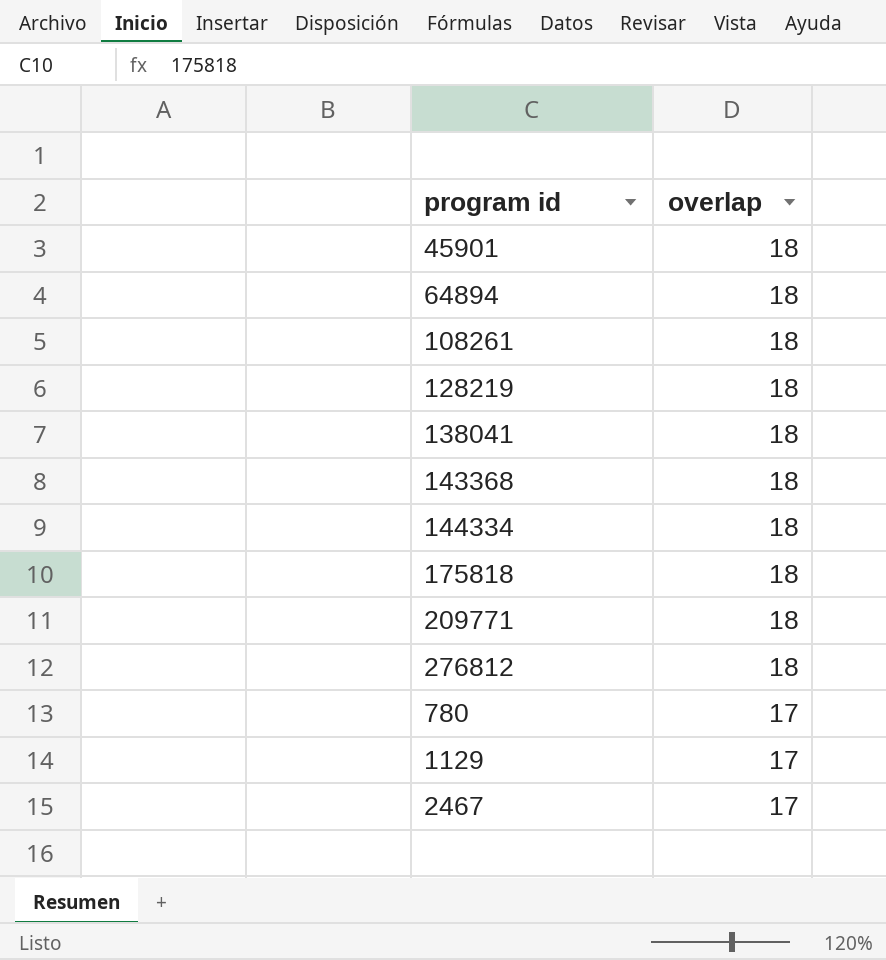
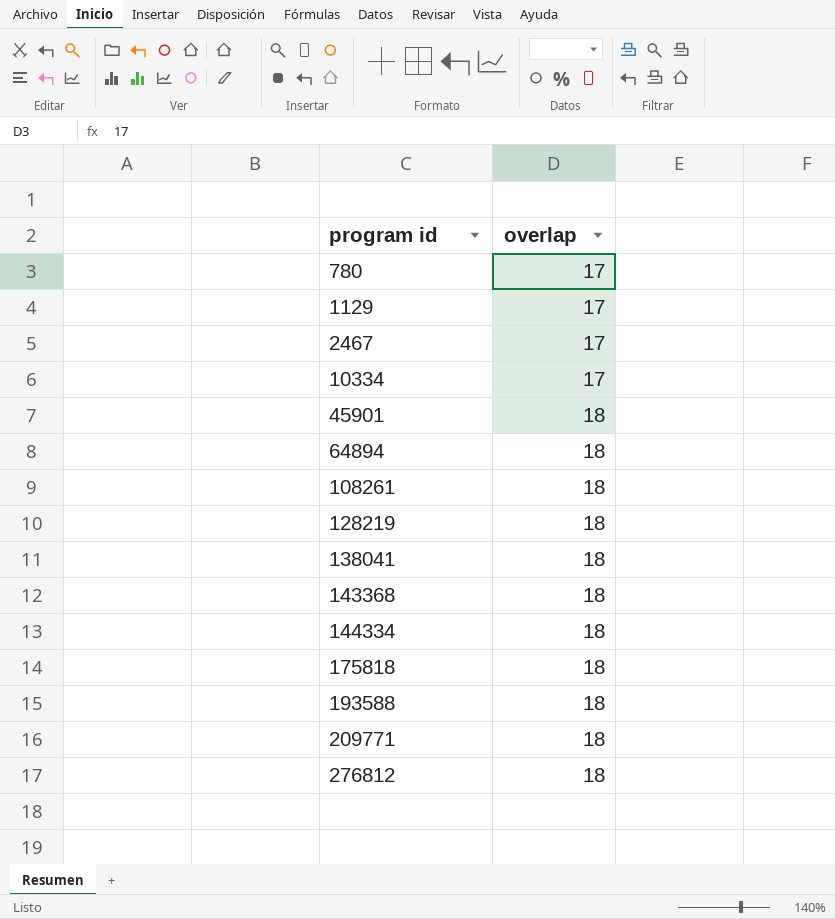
row order: overlap descending -> program id ascending
row 10334: none -> 17
row 193588: none -> 18

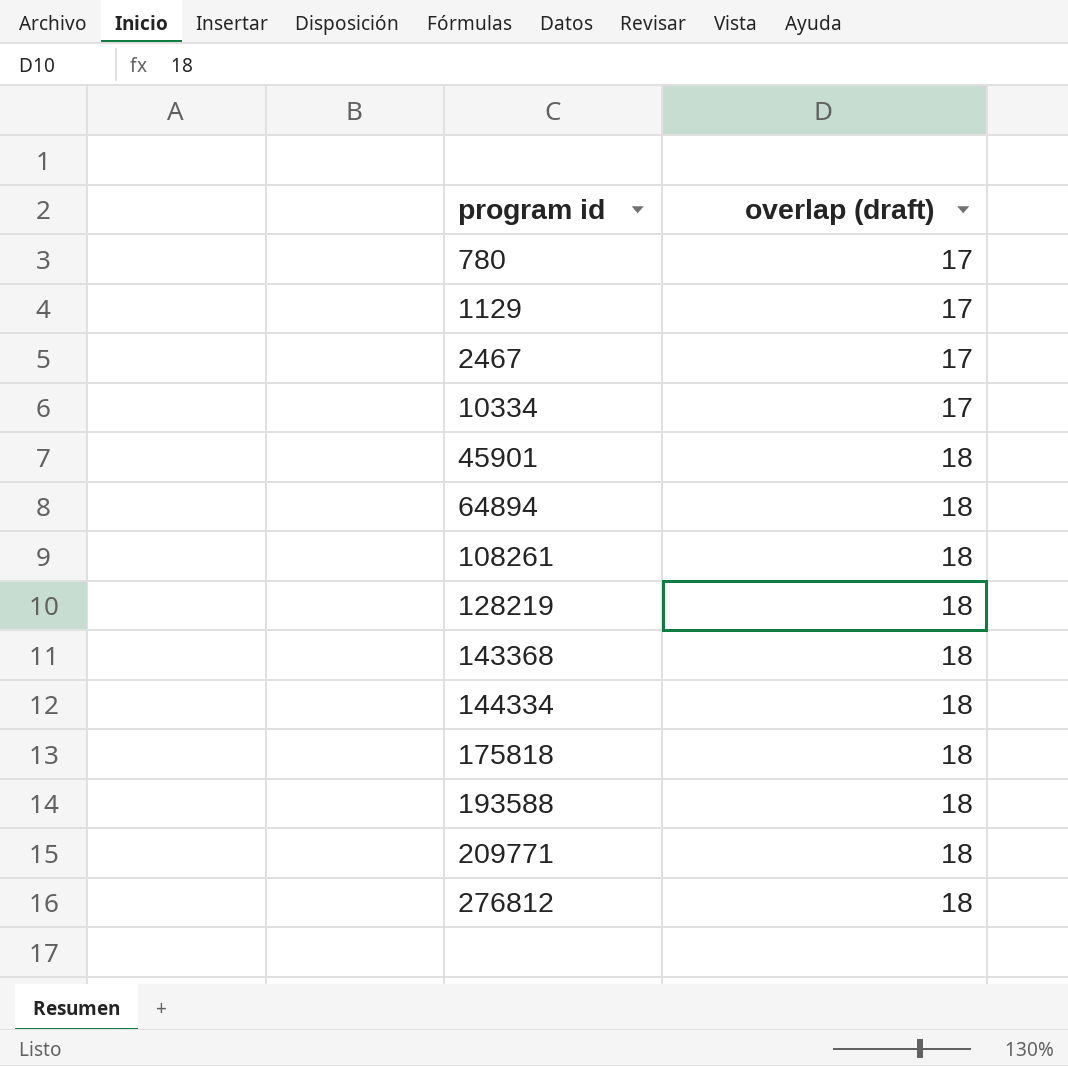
column name: overlap -> overlap (draft)
row 138041: 18 -> none

